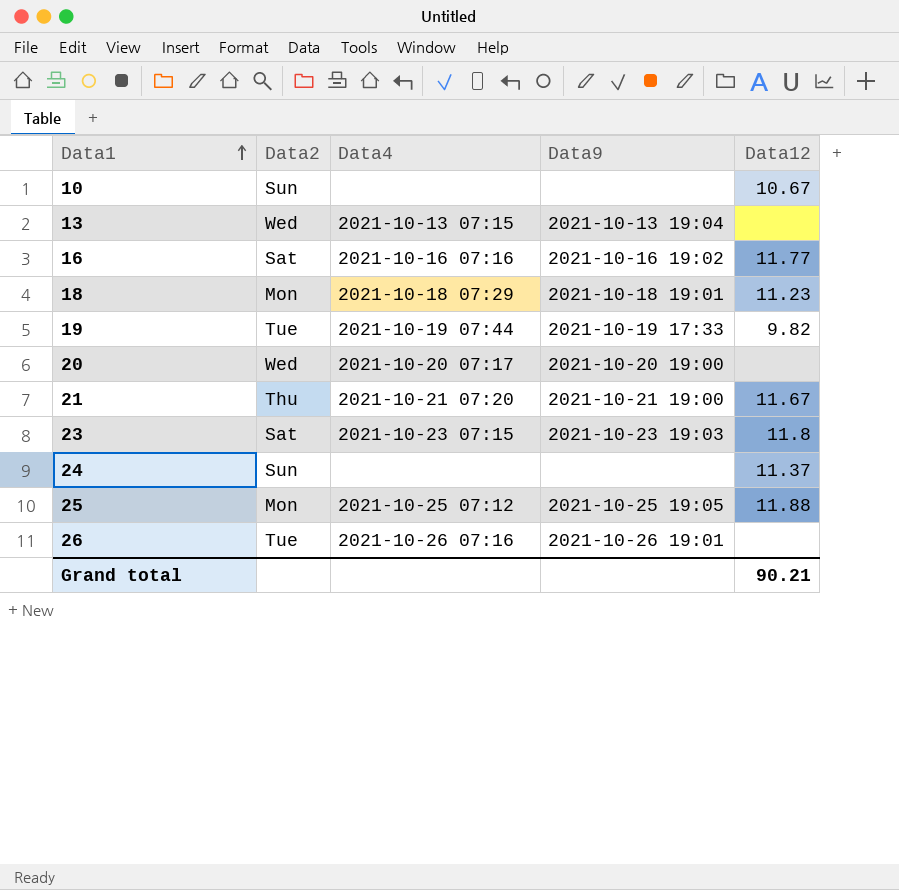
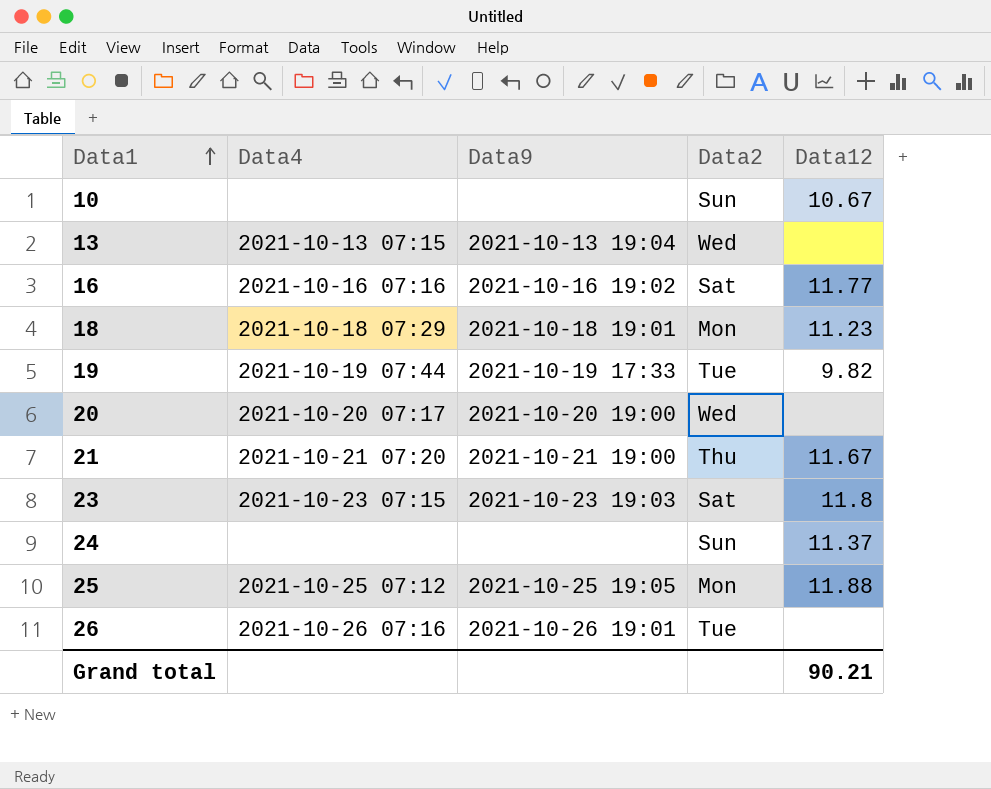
column Data2 | position: 2 -> 4

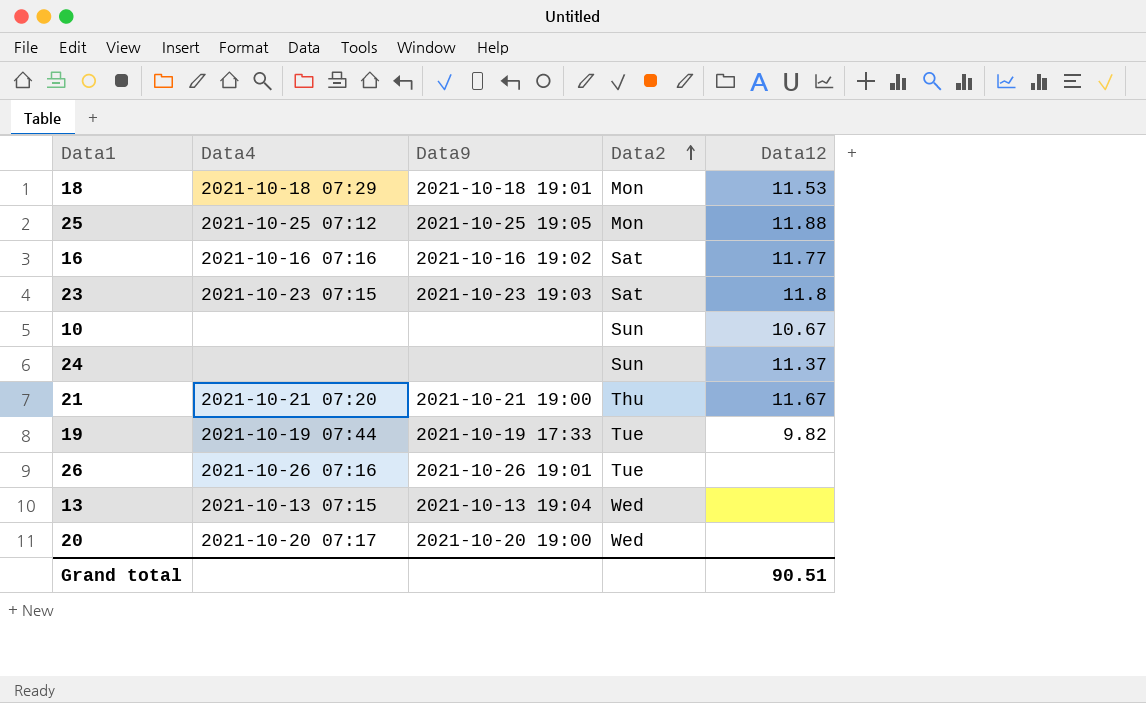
row order: Data1 ascending -> Data2 ascending
18 | Data12: 11.23 -> 11.53
Grand total | Data12: 90.21 -> 90.51

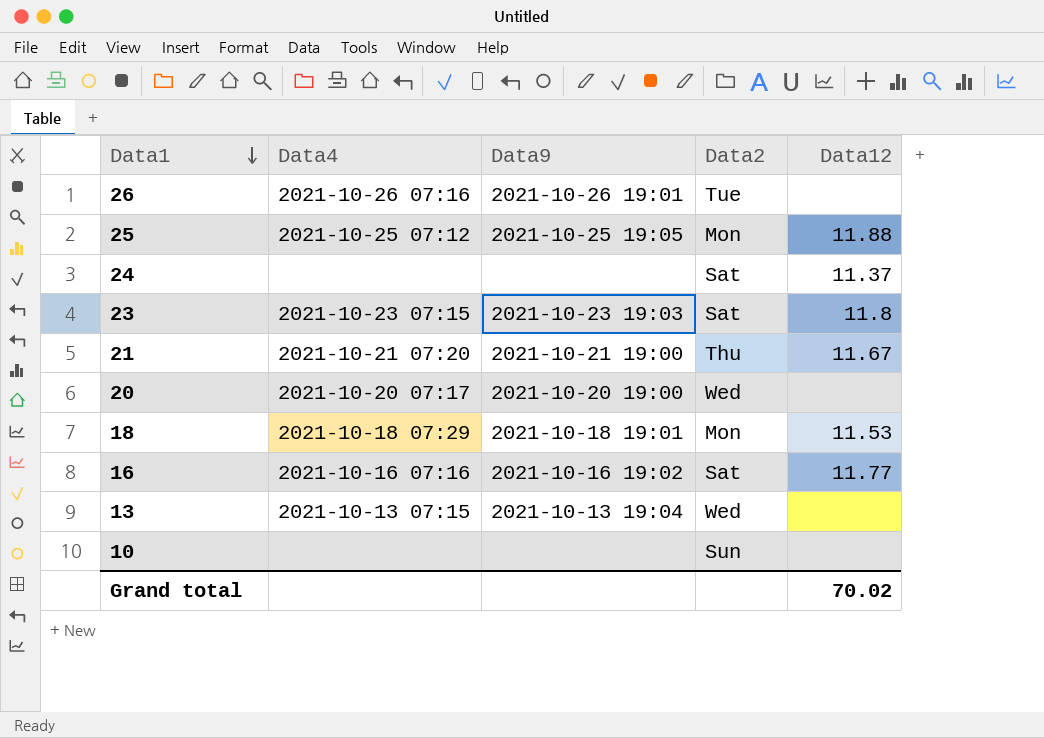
row order: Data2 ascending -> Data1 descending
row 19: 2021-10-19 07:44 | 2021-10-19 17:33 | Tue | 9.82 -> none
24 | Data2: Sun -> Sat
10 | Data12: 10.67 -> none
Grand total | Data12: 90.51 -> 70.02

